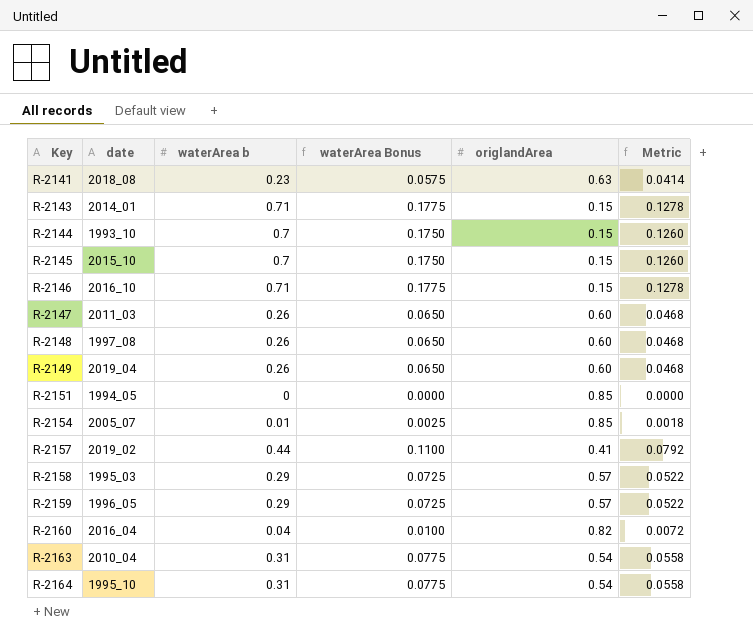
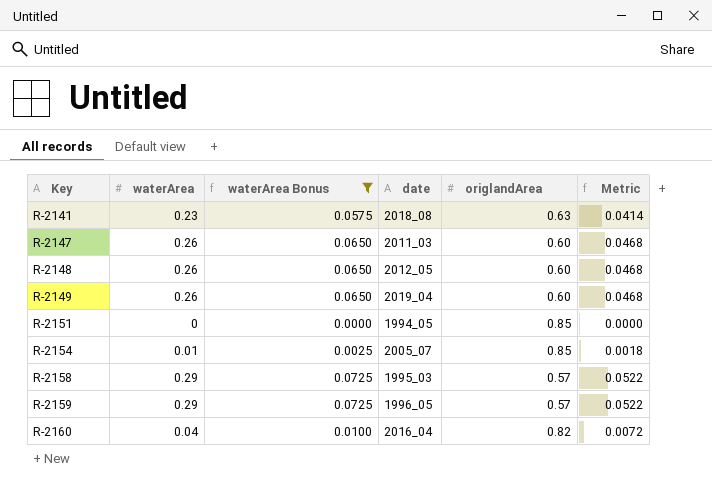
filter: none -> waterArea Bonus <= 0.0725
column name: waterArea b -> waterArea
column date | position: 2 -> 4
R-2148 | date: 1997_08 -> 2012_05

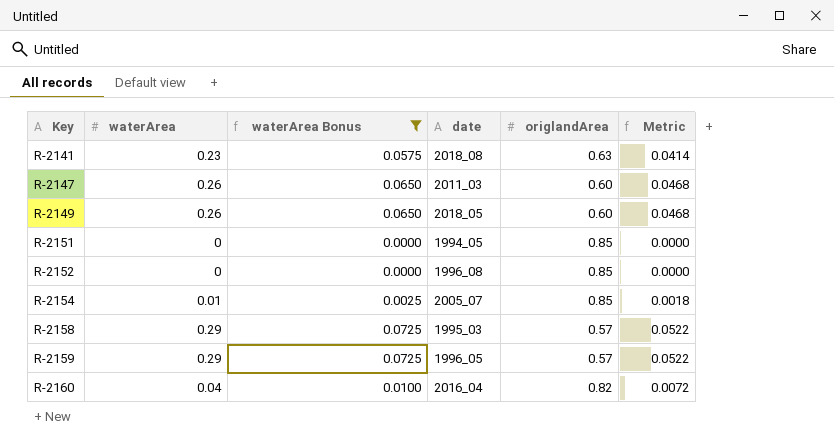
row R-2148: 0.26 | 0.0650 | 2012_05 | 0.60 | 0.0468 -> none
R-2149 | date: 2019_04 -> 2018_05
row R-2152: none -> 0 | 0.0000 | 1996_08 | 0.85 | 0.0000

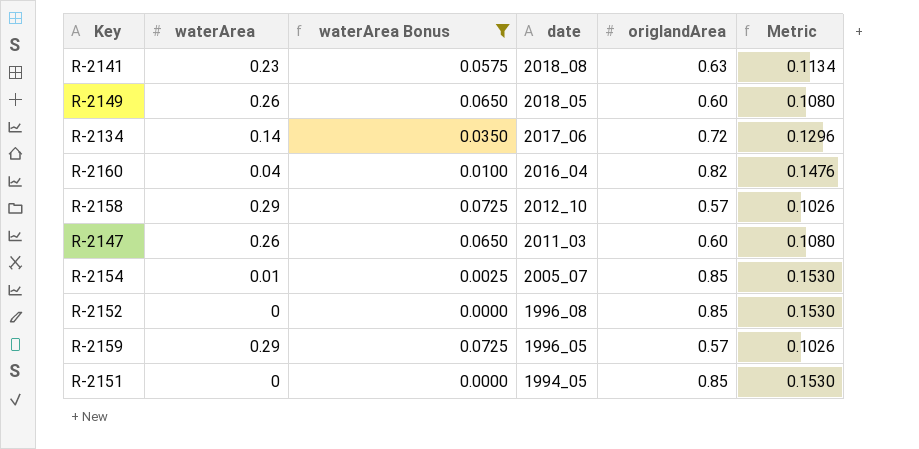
row order: Key ascending -> date descending
column Metric | formula: [waterArea] * 0.18 -> [origlandArea] * 0.18
row R-2134: none -> 0.14 | 0.0350 | 2017_06 | 0.72 | 0.1296
R-2158 | date: 1995_03 -> 2012_10

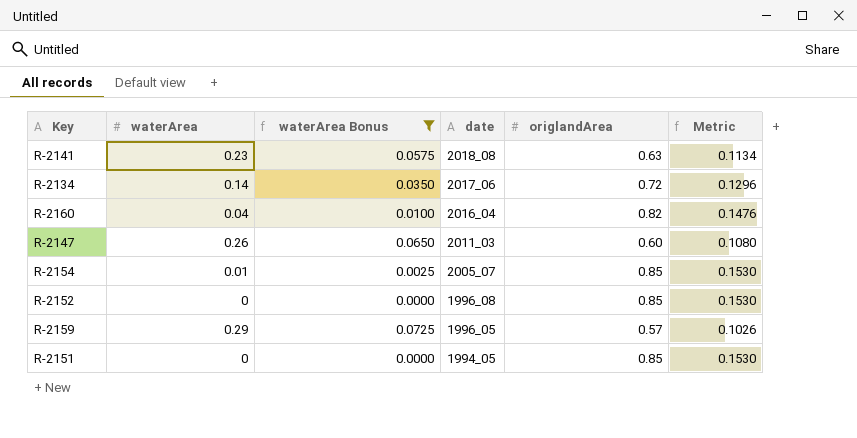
row R-2149: 0.26 | 0.0650 | 2018_05 | 0.60 | 0.1080 -> none
row R-2158: 0.29 | 0.0725 | 2012_10 | 0.57 | 0.1026 -> none

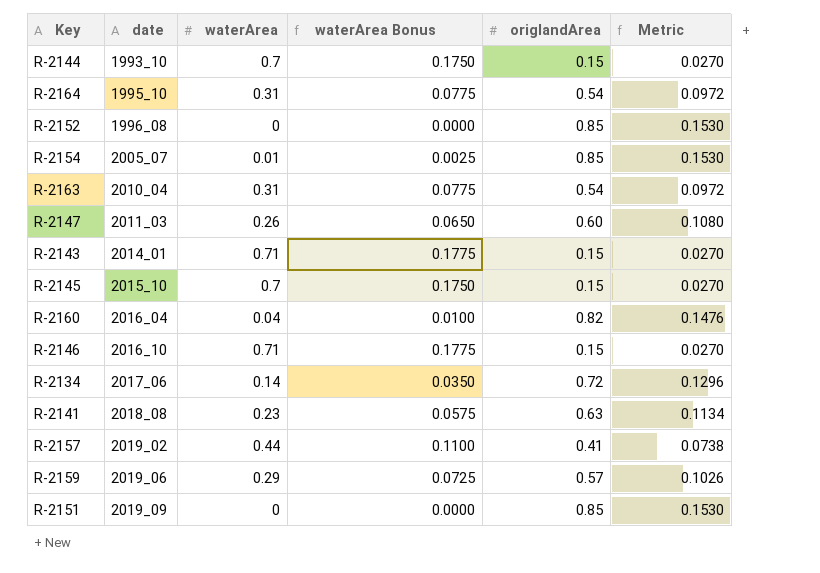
filter: waterArea Bonus <= 0.0725 -> none
row order: date descending -> date ascending
column date | position: 4 -> 2
R-2159 | date: 1996_05 -> 2019_06
R-2151 | date: 1994_05 -> 2019_09

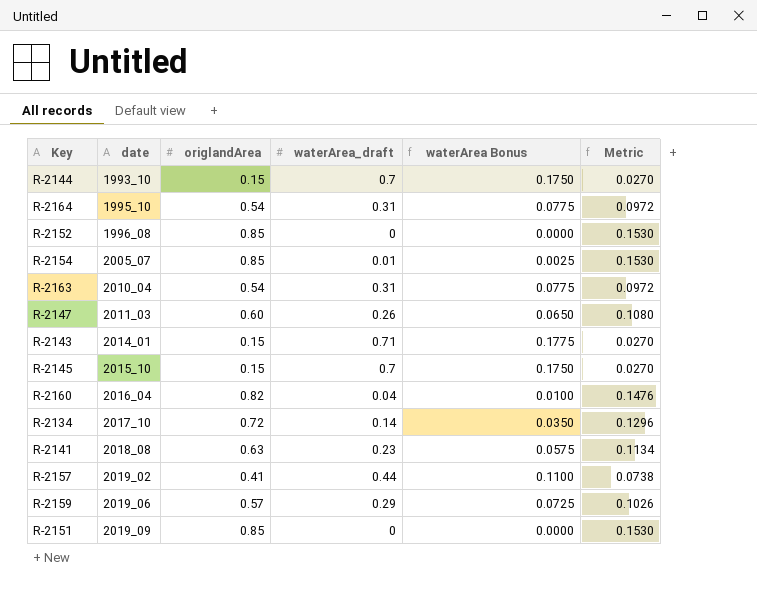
column origlandArea | position: 5 -> 3
column name: waterArea -> waterArea_draft
row R-2146: 2016_10 | 0.71 | 0.1775 | 0.15 | 0.0270 -> none
R-2134 | date: 2017_06 -> 2017_10

